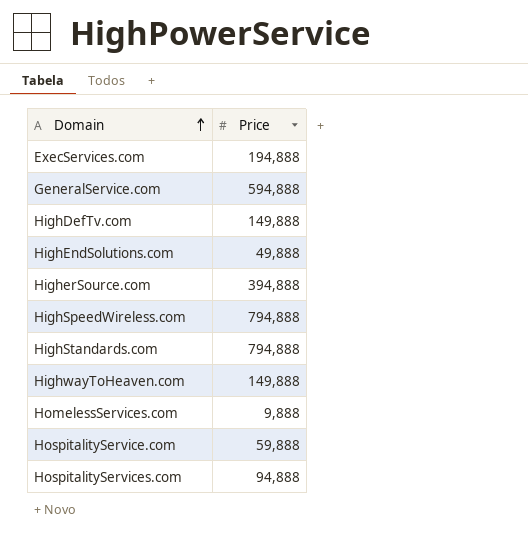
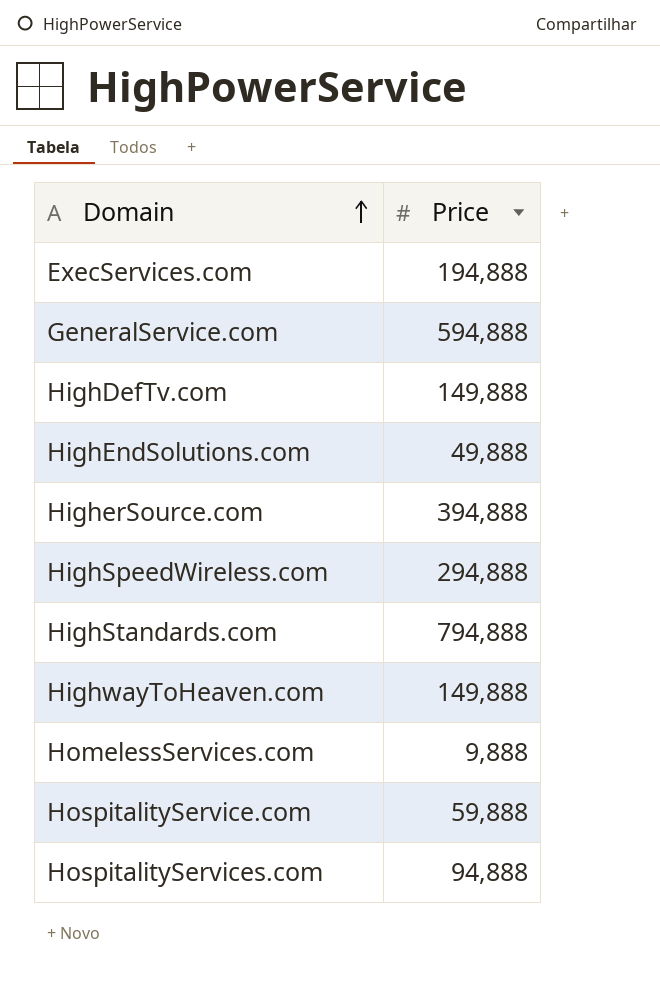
HighSpeedWireless.com | Price: 794,888 -> 294,888

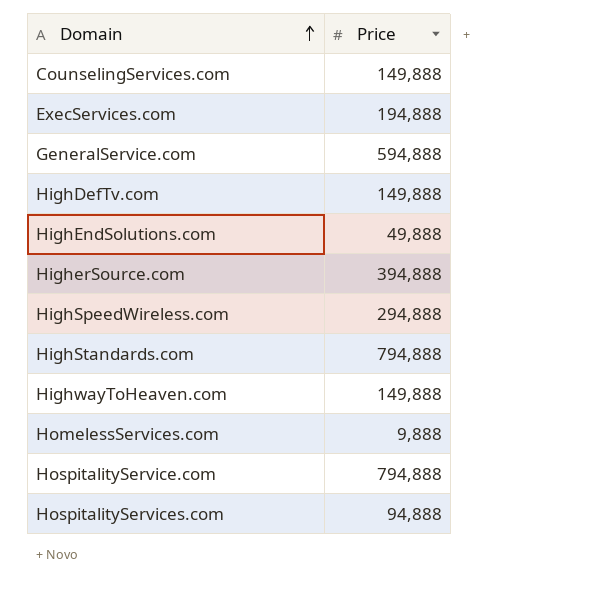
row CounselingServices.com: none -> 149,888
HospitalityService.com | Price: 59,888 -> 794,888

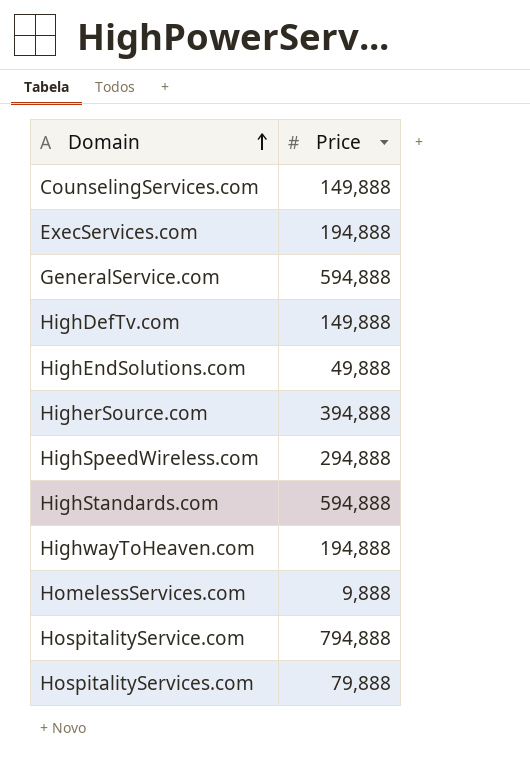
HighStandards.com | Price: 794,888 -> 594,888
HighwayToHeaven.com | Price: 149,888 -> 194,888
HospitalityServices.com | Price: 94,888 -> 79,888

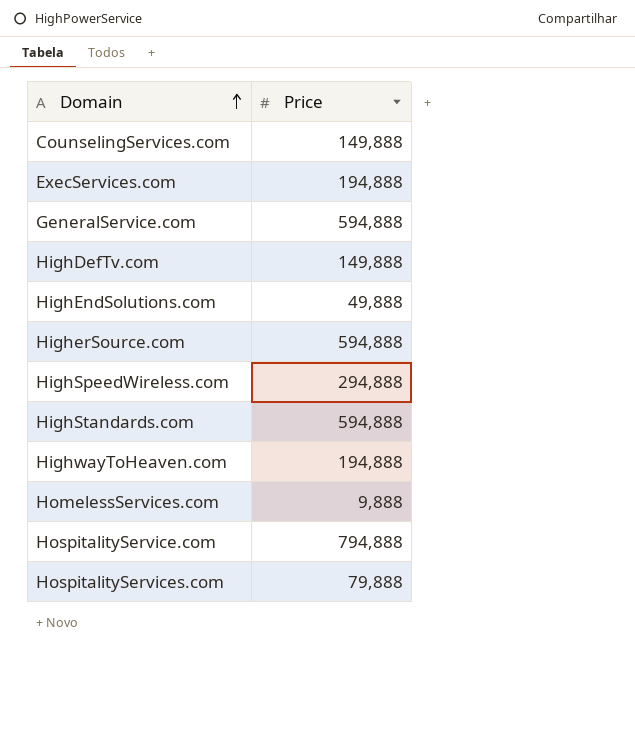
HigherSource.com | Price: 394,888 -> 594,888

